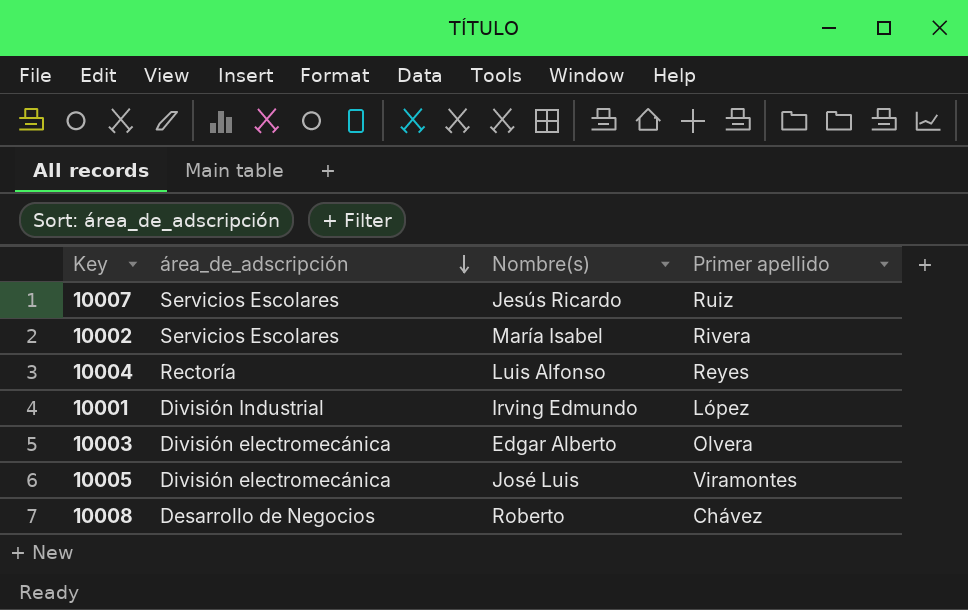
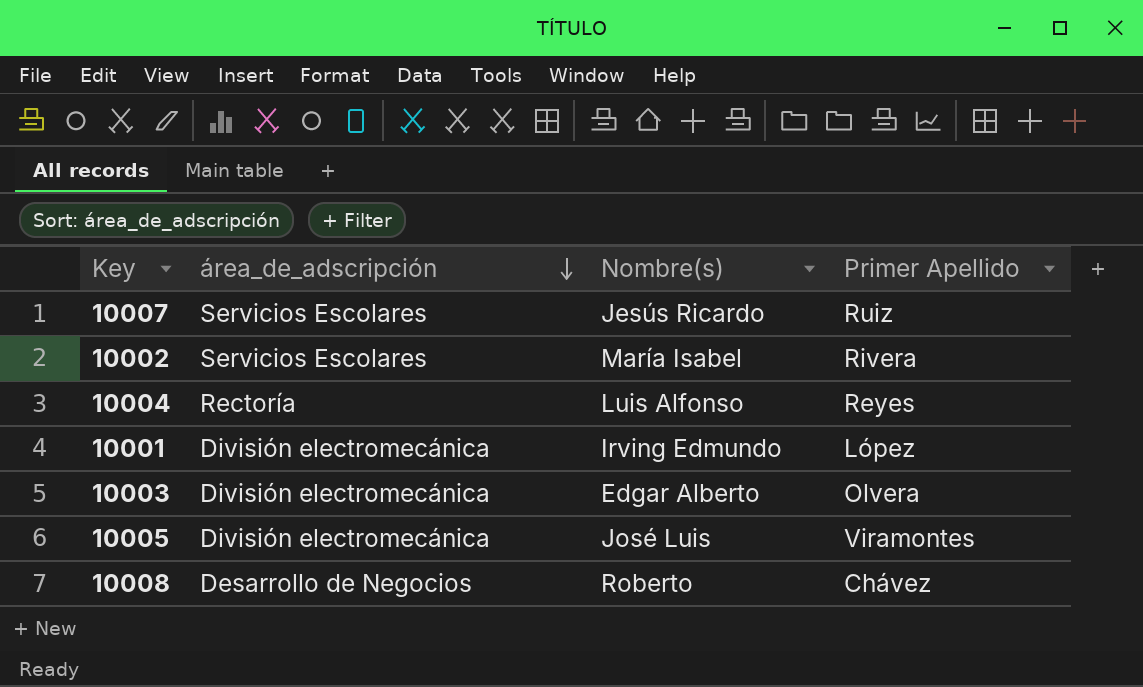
column name: Primer apellido -> Primer Apellido
10001 | área_de_adscripción: División Industrial -> División electromecánica

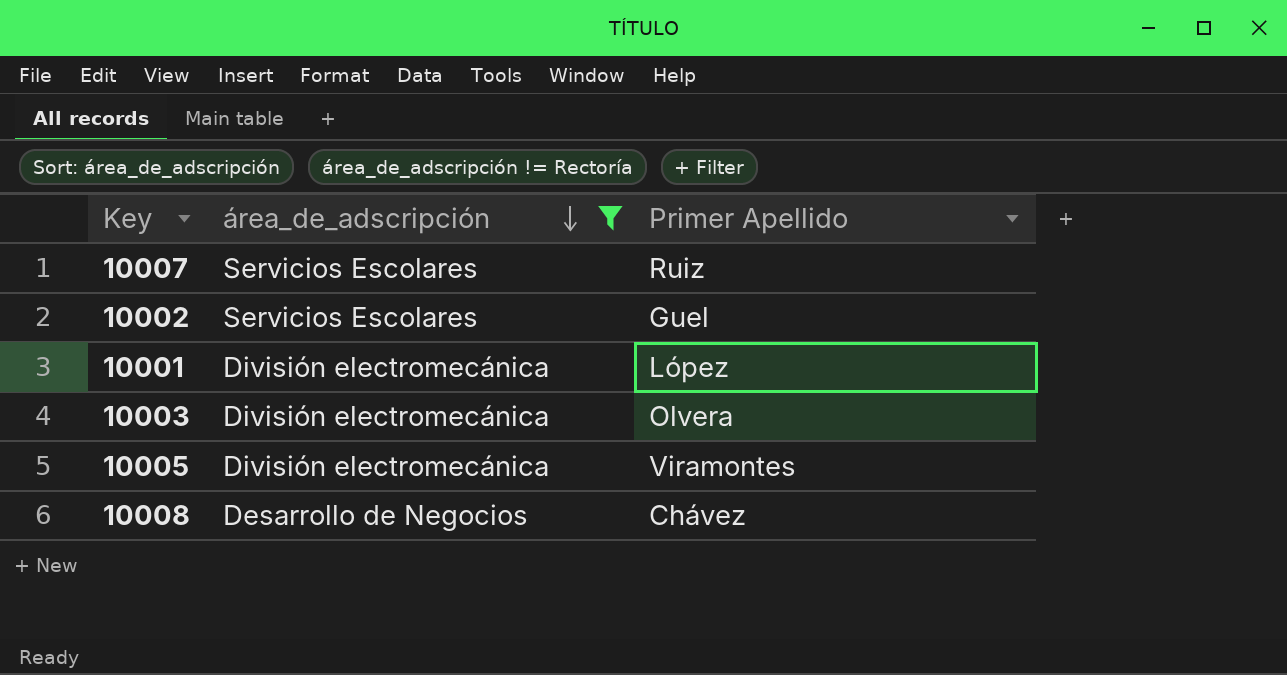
filter: none -> área_de_adscripción != Rectoría
column Nombre(s) | position: 3 -> none
10002 | Primer Apellido: Rivera -> Guel

